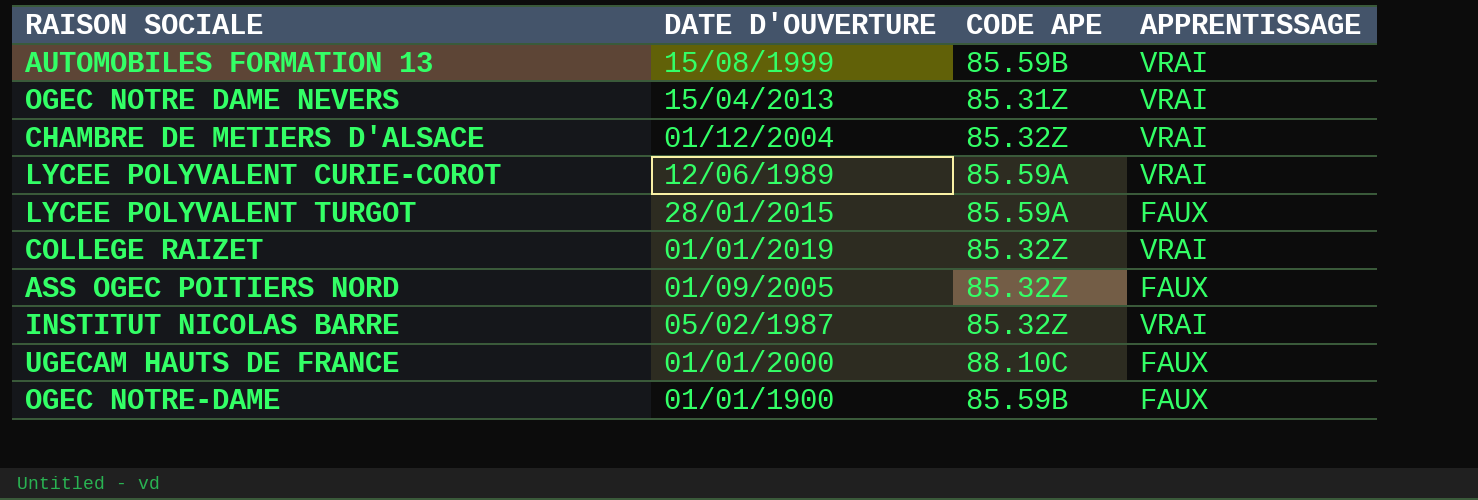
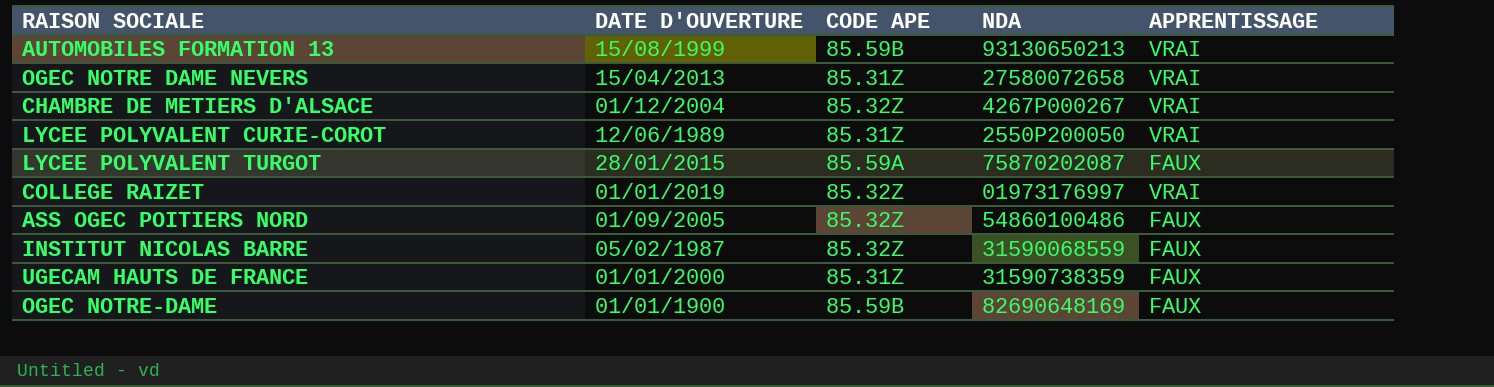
column NDA | position: none -> 4
LYCEE POLYVALENT CURIE-COROT | CODE APE: 85.59A -> 85.31Z
INSTITUT NICOLAS BARRE | APPRENTISSAGE: VRAI -> FAUX
UGECAM HAUTS DE FRANCE | CODE APE: 88.10C -> 85.31Z

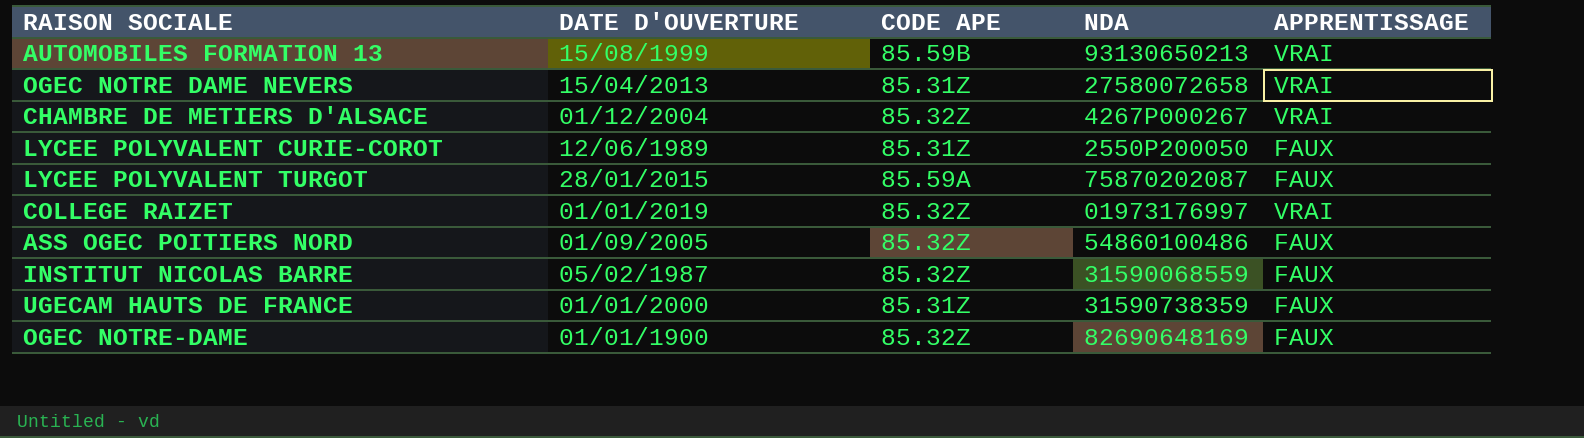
LYCEE POLYVALENT CURIE-COROT | APPRENTISSAGE: VRAI -> FAUX
OGEC NOTRE-DAME | CODE APE: 85.59B -> 85.32Z

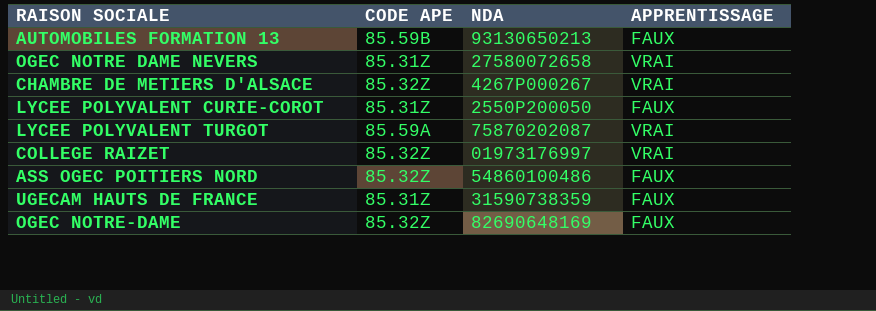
column DATE D'OUVERTURE | position: 2 -> none
row INSTITUT NICOLAS BARRE: 05/02/1987 | 85.32Z | 31590068559 | FAUX -> none
AUTOMOBILES FORMATION 13 | APPRENTISSAGE: VRAI -> FAUX
LYCEE POLYVALENT TURGOT | APPRENTISSAGE: FAUX -> VRAI

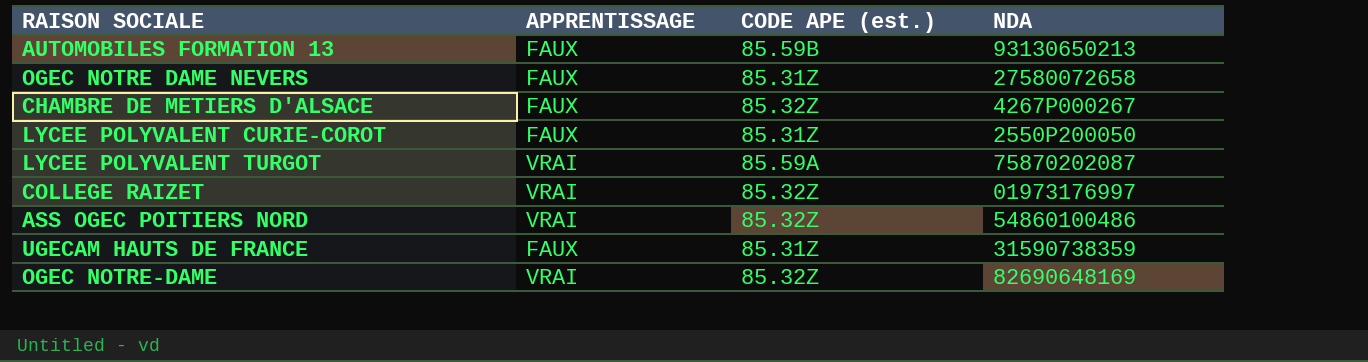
column APPRENTISSAGE | position: 4 -> 2
column name: CODE APE -> CODE APE (est.)
OGEC NOTRE DAME NEVERS | APPRENTISSAGE: VRAI -> FAUX
CHAMBRE DE METIERS D'ALSACE | APPRENTISSAGE: VRAI -> FAUX
ASS OGEC POITIERS NORD | APPRENTISSAGE: FAUX -> VRAI
OGEC NOTRE-DAME | APPRENTISSAGE: FAUX -> VRAI

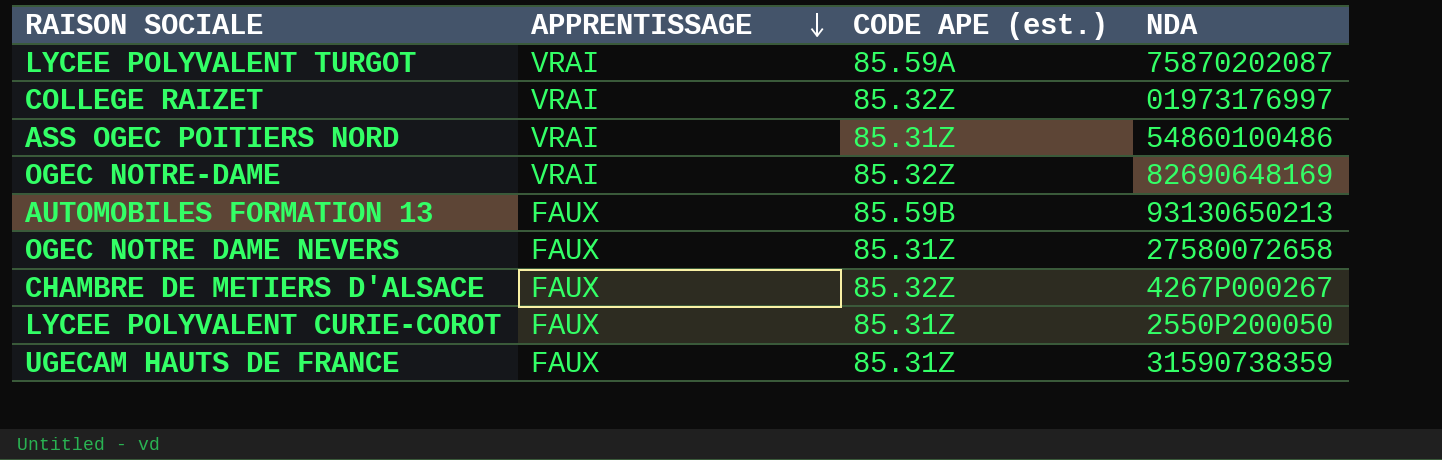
row order: none -> APPRENTISSAGE descending
ASS OGEC POITIERS NORD | CODE APE (est.): 85.32Z -> 85.31Z

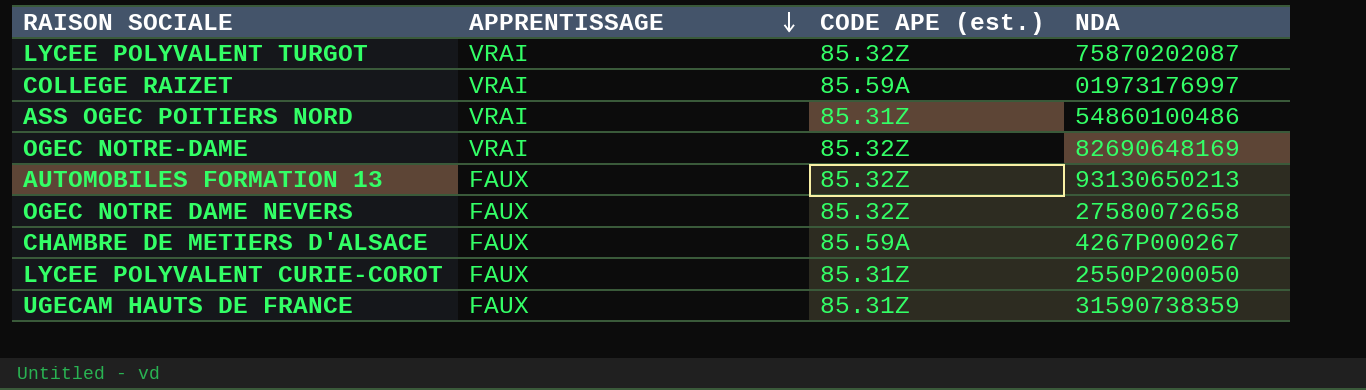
LYCEE POLYVALENT TURGOT | CODE APE (est.): 85.59A -> 85.32Z
COLLEGE RAIZET | CODE APE (est.): 85.32Z -> 85.59A
AUTOMOBILES FORMATION 13 | CODE APE (est.): 85.59B -> 85.32Z
OGEC NOTRE DAME NEVERS | CODE APE (est.): 85.31Z -> 85.32Z
CHAMBRE DE METIERS D'ALSACE | CODE APE (est.): 85.32Z -> 85.59A

